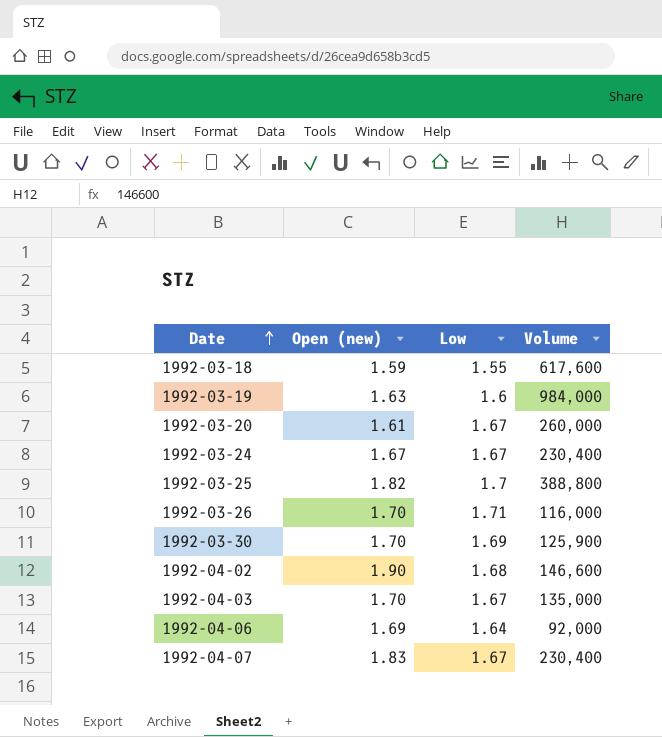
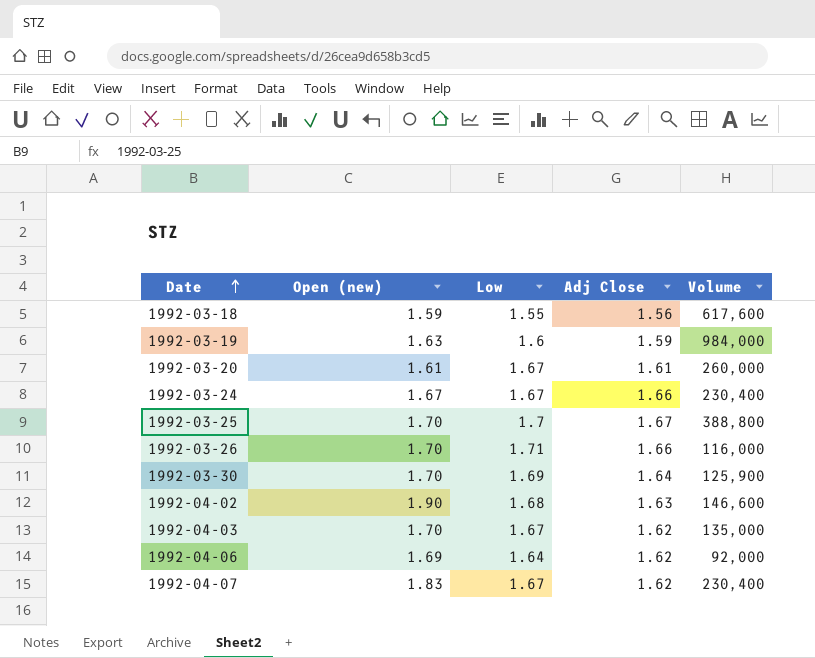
column Adj Close | position: none -> 4
1992-03-25 | Open (new): 1.82 -> 1.70

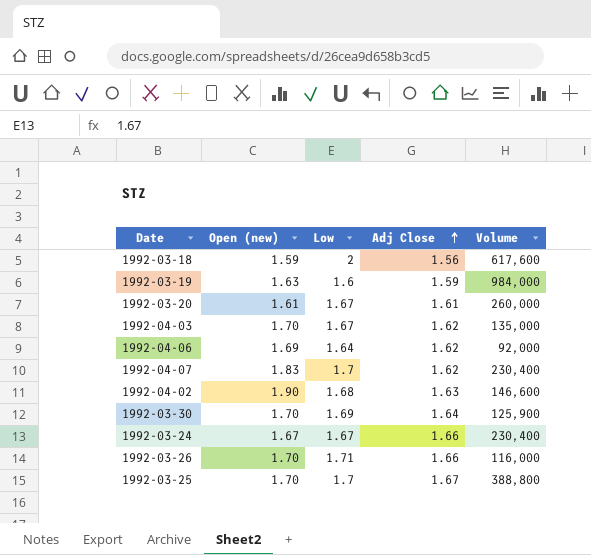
row order: Date ascending -> Adj Close ascending
1992-03-18 | Low: 1.55 -> 2
1992-04-07 | Low: 1.67 -> 1.7

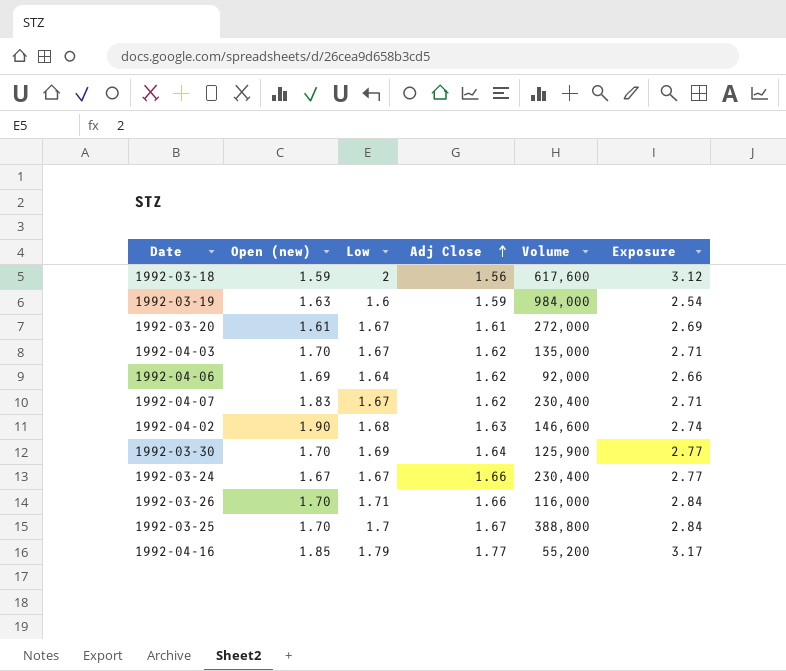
column Exposure | formula: none -> [Low] * [Adj Close]
1992-03-20 | Volume: 260,000 -> 272,000
1992-04-07 | Low: 1.7 -> 1.67
row 1992-04-16: none -> 1.85 | 1.79 | 1.77 | 55,200 | 3.17

